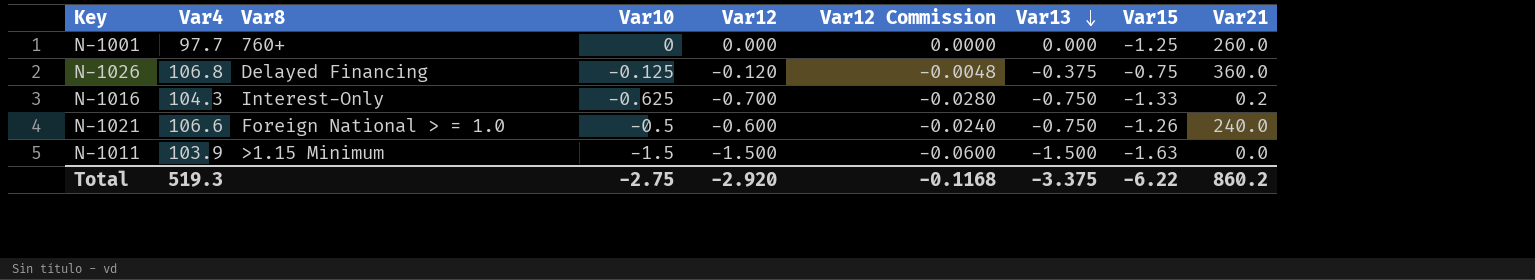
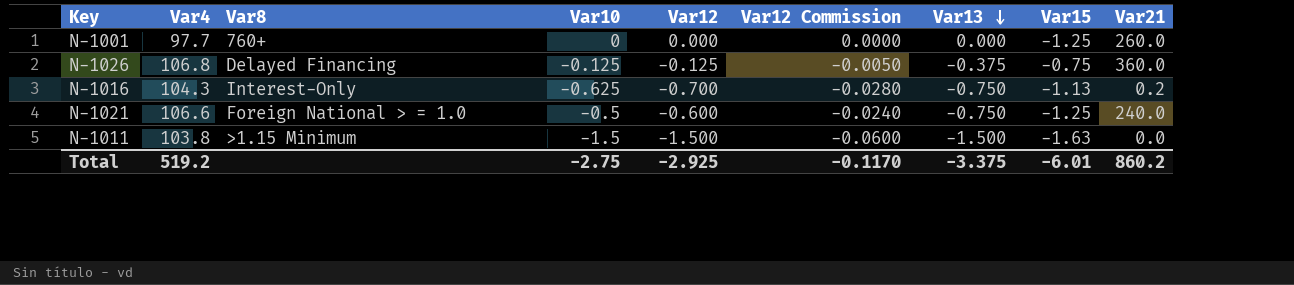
N-1026 | Var12: -0.120 -> -0.125
N-1026 | Var12 Commission: -0.0048 -> -0.0050
N-1016 | Var15: -1.33 -> -1.13
N-1021 | Var15: -1.26 -> -1.25
N-1011 | Var4: 103.9 -> 103.8
Total | Var4: 519.3 -> 519.2
Total | Var12: -2.920 -> -2.925
Total | Var12 Commission: -0.1168 -> -0.1170
Total | Var15: -6.22 -> -6.01

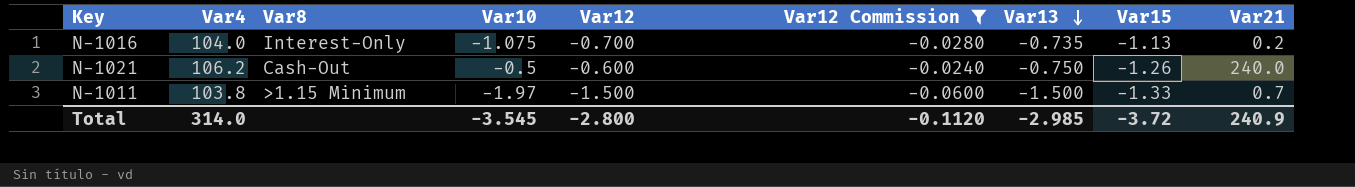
filter: none -> Var12 Commission <= -0.0240
N-1016 | Var4: 104.3 -> 104.0
N-1016 | Var10: -0.625 -> -1.075
N-1016 | Var13: -0.750 -> -0.735
N-1021 | Var4: 106.6 -> 106.2
N-1021 | Var8: Foreign National > = 1.0 -> Cash-Out
N-1021 | Var15: -1.25 -> -1.26
N-1011 | Var10: -1.5 -> -1.97
N-1011 | Var15: -1.63 -> -1.33
N-1011 | Var21: 0.0 -> 0.7
Total | Var4: 519.2 -> 314.0
Total | Var10: -2.75 -> -3.545
Total | Var12: -2.925 -> -2.800
Total | Var12 Commission: -0.1170 -> -0.1120
Total | Var13: -3.375 -> -2.985
Total | Var15: -6.01 -> -3.72
Total | Var21: 860.2 -> 240.9

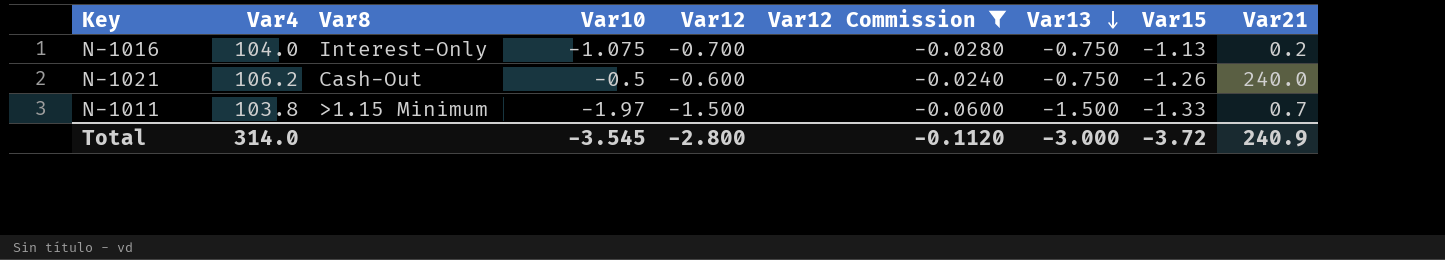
N-1016 | Var13: -0.735 -> -0.750
Total | Var13: -2.985 -> -3.000

